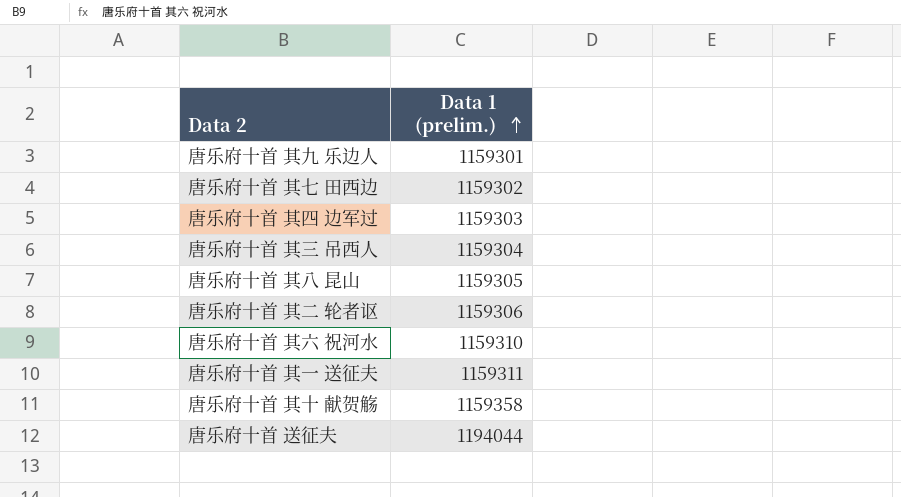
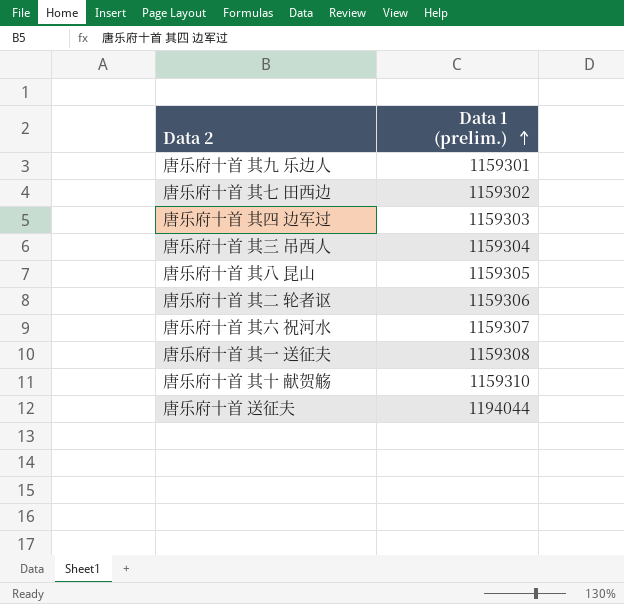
唐乐府十首 其六 祝河水 | Data 1 (prelim.): 1159310 -> 1159307
唐乐府十首 其一 送征夫 | Data 1 (prelim.): 1159311 -> 1159308
唐乐府十首 其十 献贺觞 | Data 1 (prelim.): 1159358 -> 1159310

